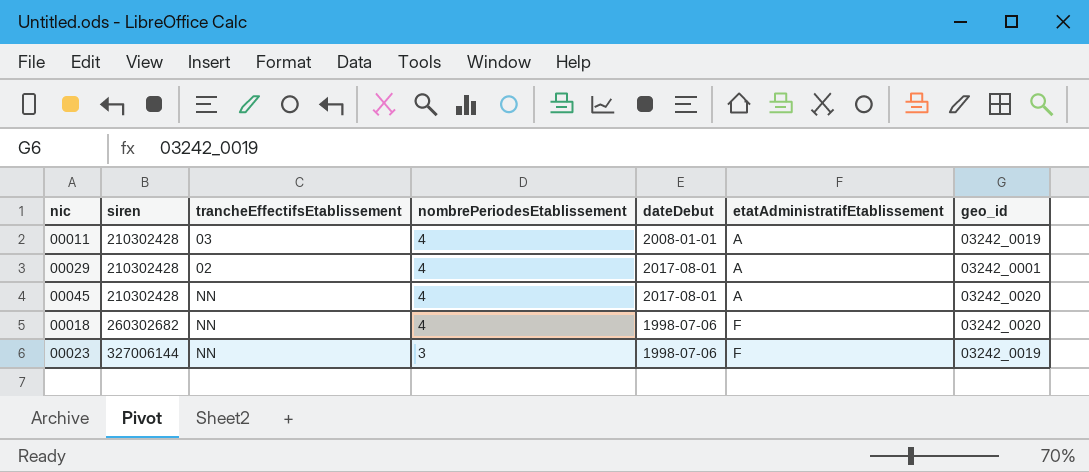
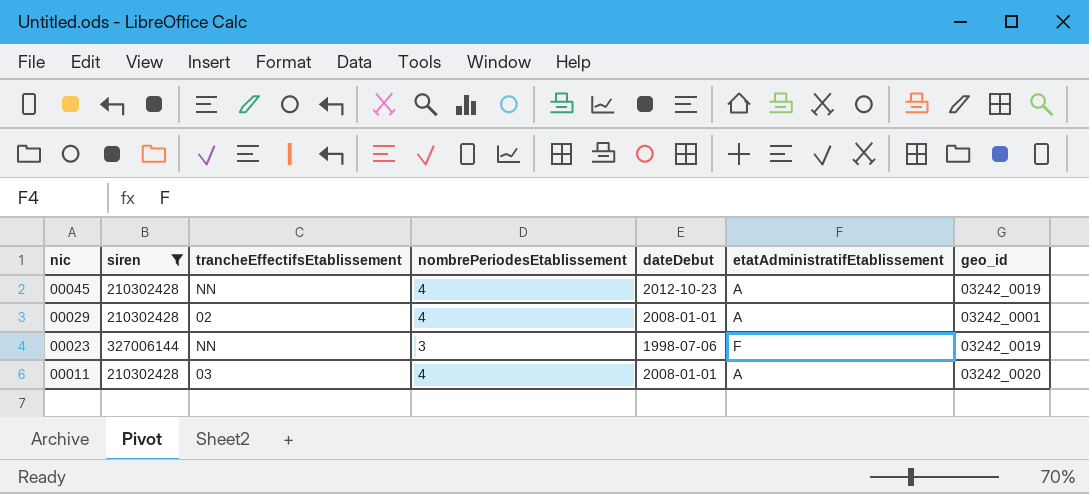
filter: none -> siren != 260302682
row order: siren ascending -> nic descending
00045 | dateDebut: 2017-08-01 -> 2012-10-23
00045 | geo_id: 03242_0020 -> 03242_0019
00029 | dateDebut: 2017-08-01 -> 2008-01-01
00011 | geo_id: 03242_0019 -> 03242_0020

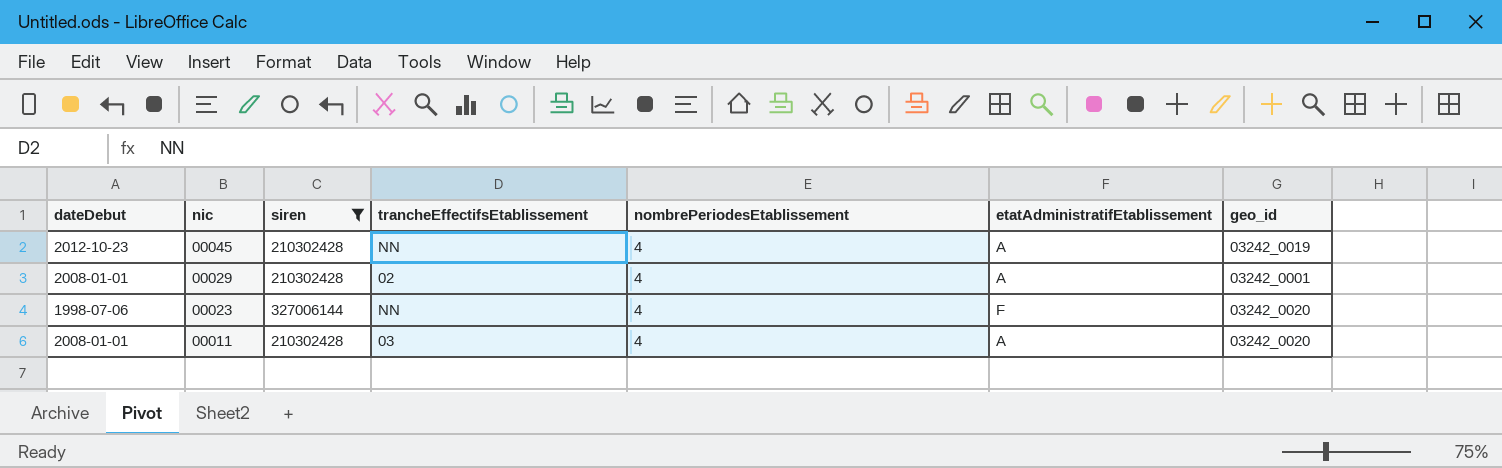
column dateDebut | position: 5 -> 1
00023 | nombrePeriodesEtablissement: 3 -> 4
00023 | geo_id: 03242_0019 -> 03242_0020

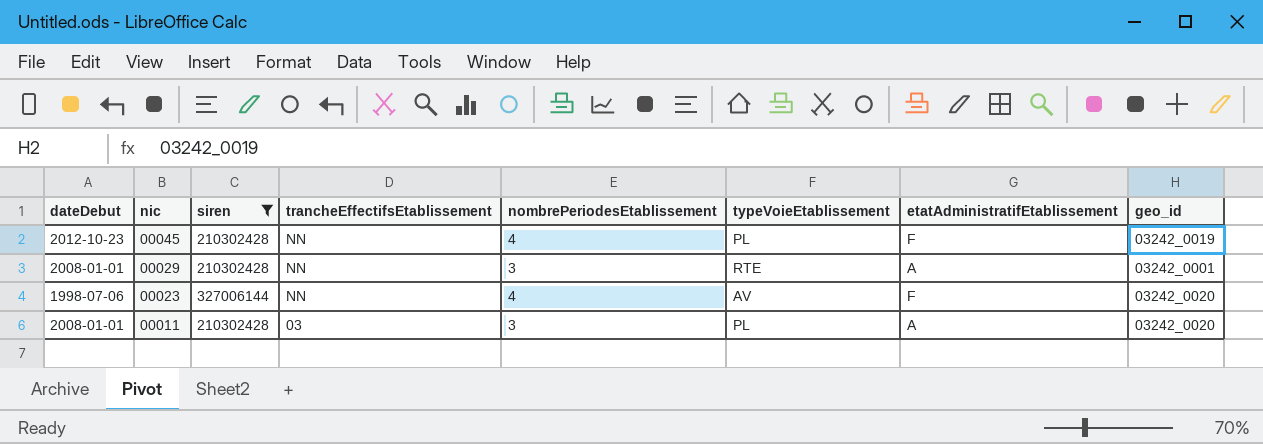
column typeVoieEtablissement | position: none -> 6
00045 | etatAdministratifEtablissement: A -> F
00029 | trancheEffectifsEtablissement: 02 -> NN
00029 | nombrePeriodesEtablissement: 4 -> 3
00011 | nombrePeriodesEtablissement: 4 -> 3

